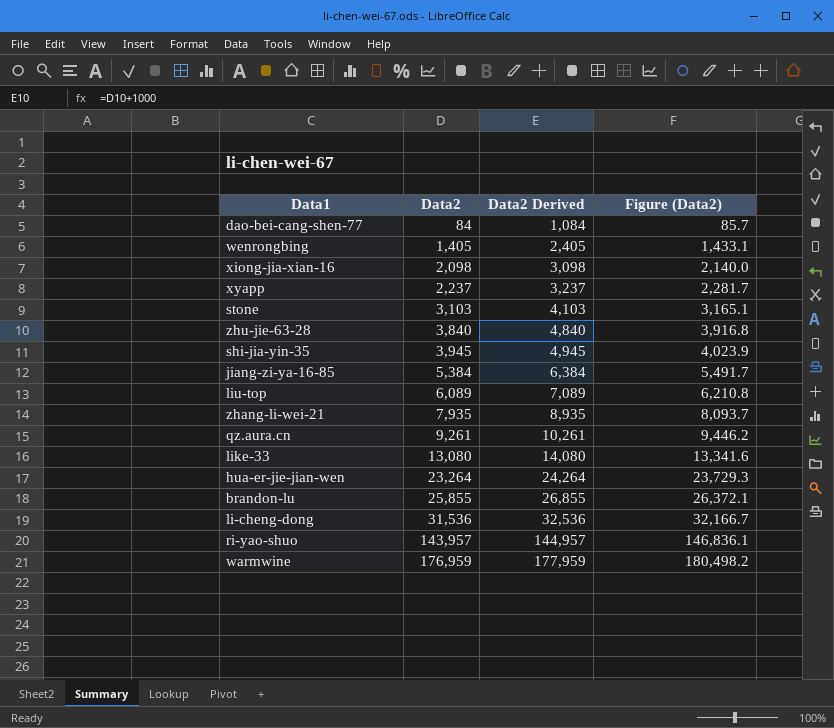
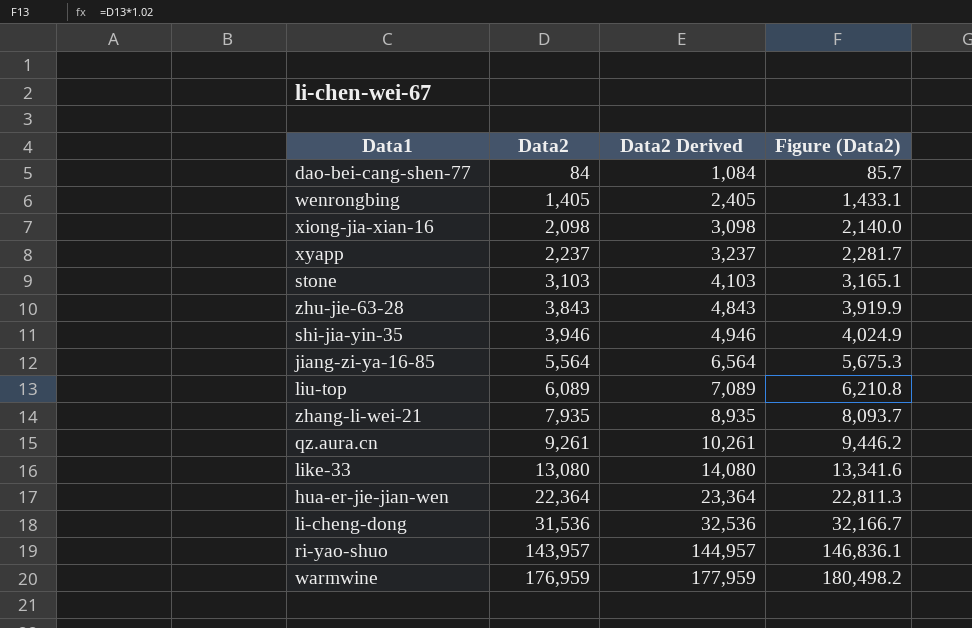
row brandon-lu: 25,855 | 26,855 | 26,372.1 -> none
zhu-jie-63-28 | Data2: 3,840 -> 3,843
zhu-jie-63-28 | Data2 Derived: 4,840 -> 4,843
zhu-jie-63-28 | Figure (Data2): 3,916.8 -> 3,919.9
shi-jia-yin-35 | Data2: 3,945 -> 3,946
shi-jia-yin-35 | Data2 Derived: 4,945 -> 4,946
shi-jia-yin-35 | Figure (Data2): 4,023.9 -> 4,024.9
jiang-zi-ya-16-85 | Data2: 5,384 -> 5,564
jiang-zi-ya-16-85 | Data2 Derived: 6,384 -> 6,564
jiang-zi-ya-16-85 | Figure (Data2): 5,491.7 -> 5,675.3
hua-er-jie-jian-wen | Data2: 23,264 -> 22,364
hua-er-jie-jian-wen | Data2 Derived: 24,264 -> 23,364
hua-er-jie-jian-wen | Figure (Data2): 23,729.3 -> 22,811.3

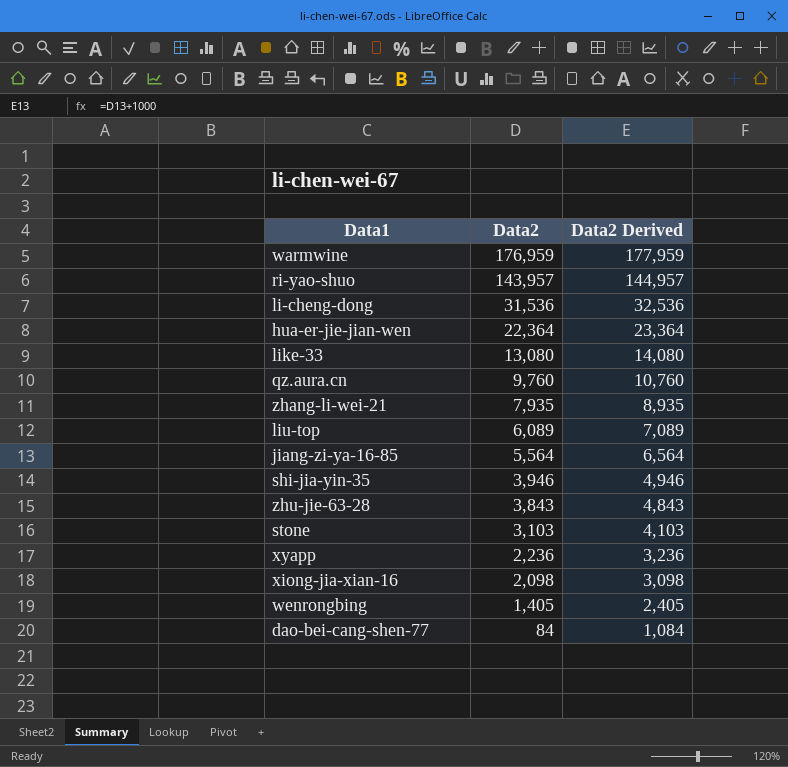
row order: Data2 ascending -> Data2 descending
column Figure (Data2) | formula: [Data2] * 1.02 -> none
qz.aura.cn | Data2: 9,261 -> 9,760
qz.aura.cn | Data2 Derived: 10,261 -> 10,760
xyapp | Data2: 2,237 -> 2,236
xyapp | Data2 Derived: 3,237 -> 3,236

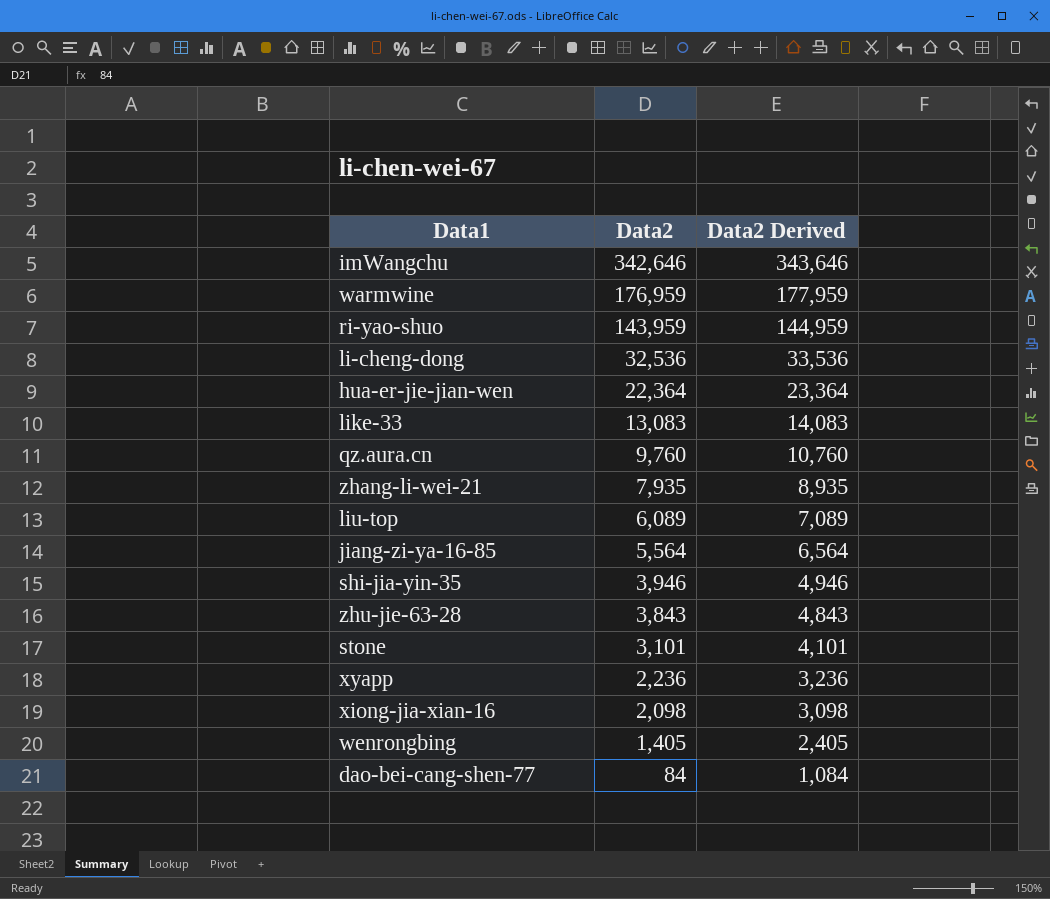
row imWangchu: none -> 342,646 | 343,646
ri-yao-shuo | Data2: 143,957 -> 143,959
ri-yao-shuo | Data2 Derived: 144,957 -> 144,959
li-cheng-dong | Data2: 31,536 -> 32,536
li-cheng-dong | Data2 Derived: 32,536 -> 33,536
like-33 | Data2: 13,080 -> 13,083
like-33 | Data2 Derived: 14,080 -> 14,083
stone | Data2: 3,103 -> 3,101
stone | Data2 Derived: 4,103 -> 4,101

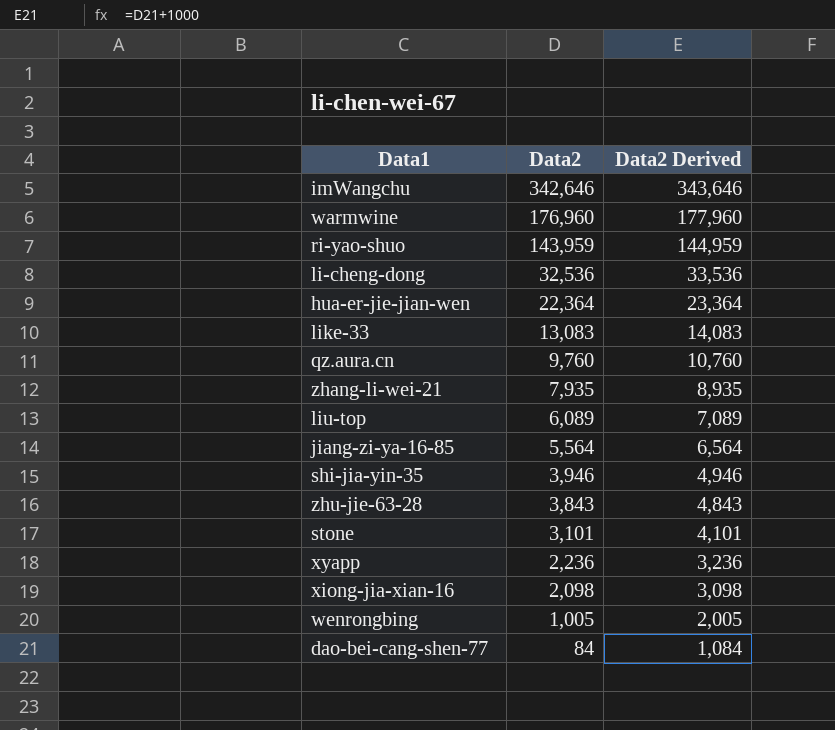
warmwine | Data2: 176,959 -> 176,960
warmwine | Data2 Derived: 177,959 -> 177,960
wenrongbing | Data2: 1,405 -> 1,005
wenrongbing | Data2 Derived: 2,405 -> 2,005

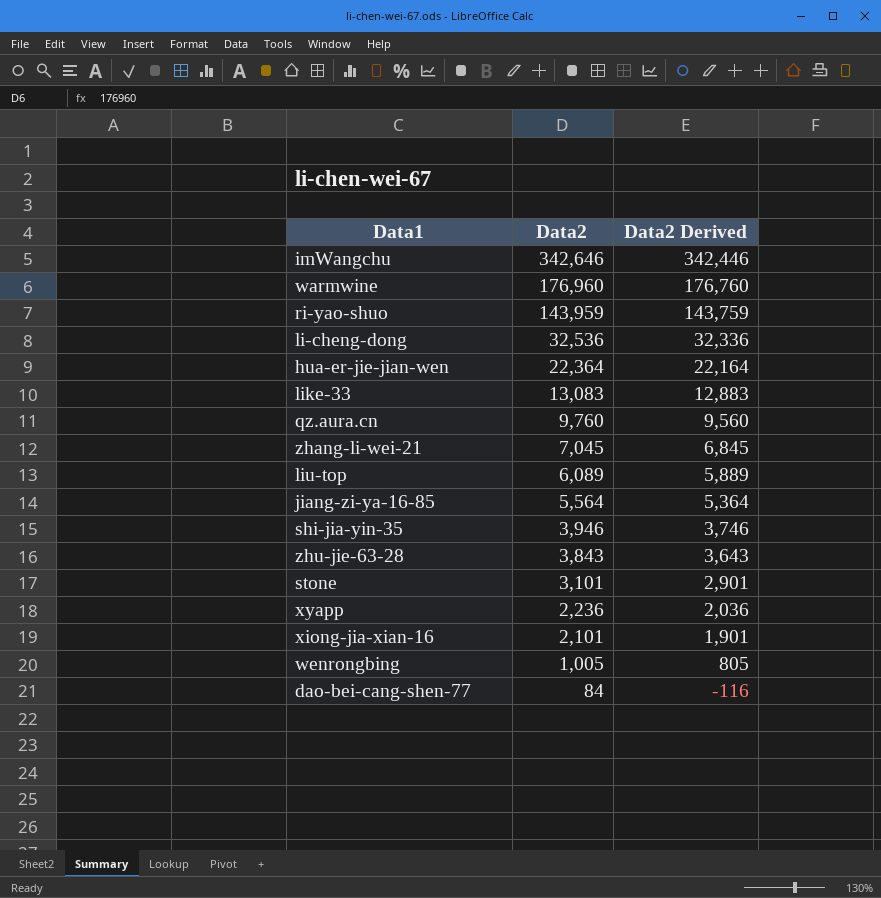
column Data2 Derived | formula: [Data2] + 1000 -> [Data2] - 200
zhang-li-wei-21 | Data2: 7,935 -> 7,045
xiong-jia-xian-16 | Data2: 2,098 -> 2,101

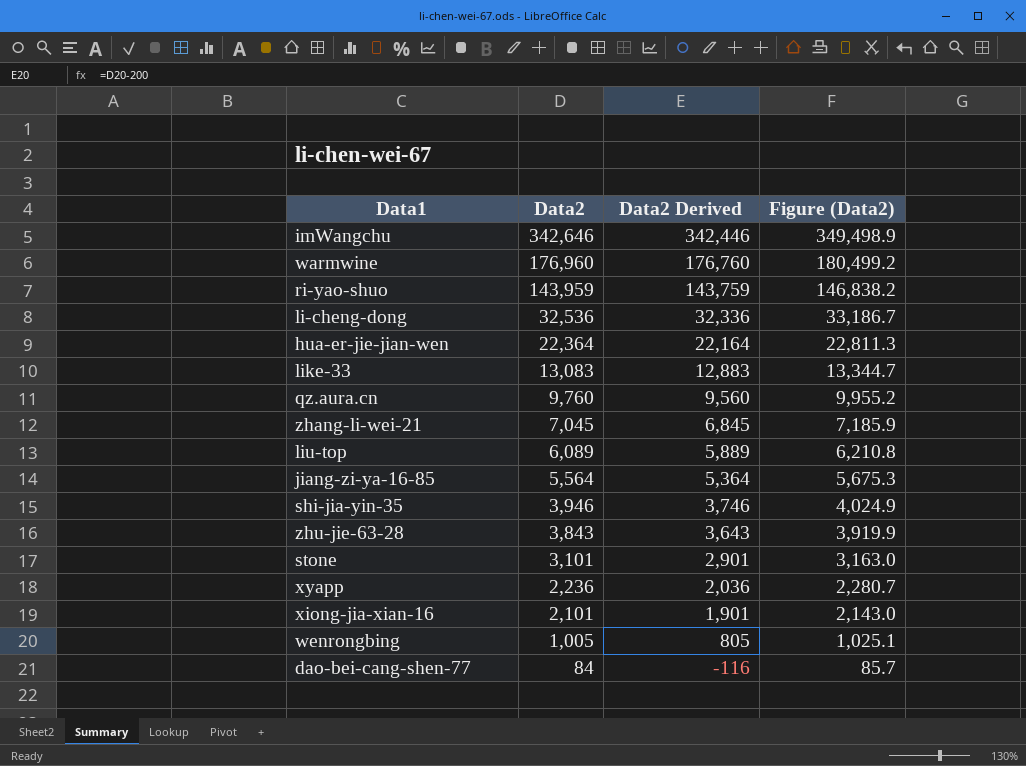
column Figure (Data2) | formula: none -> [Data2] * 1.02

